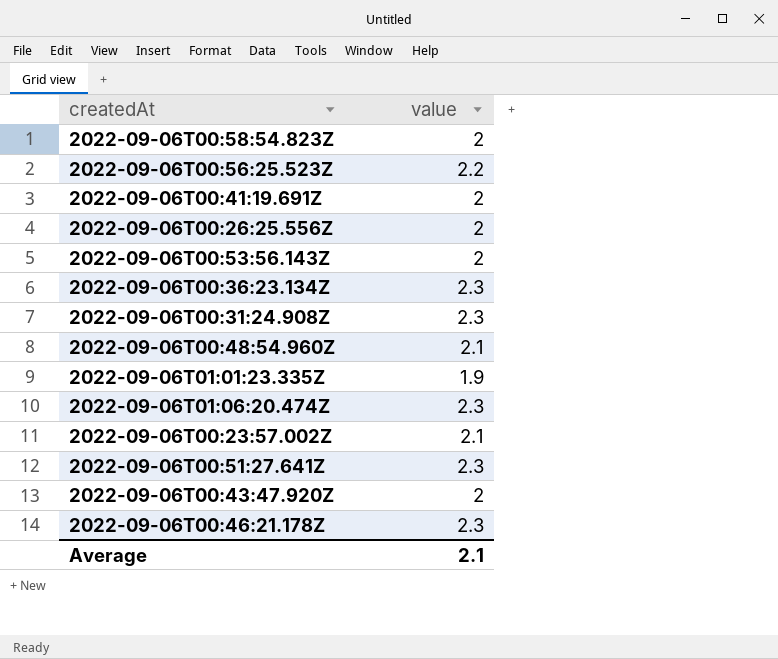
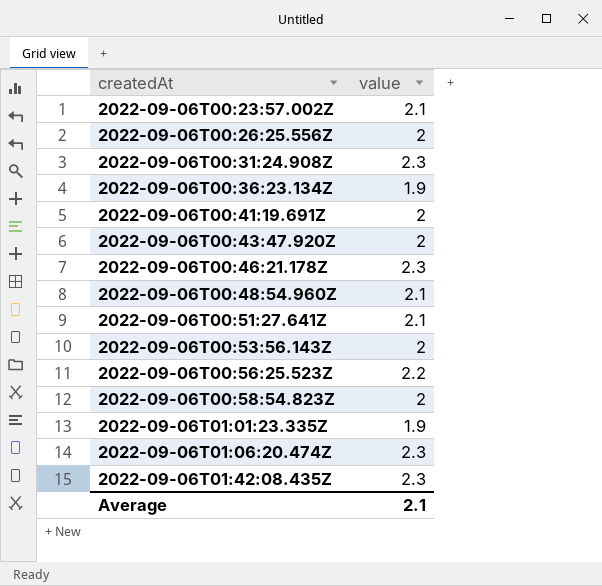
row order: none -> createdAt ascending
2022-09-06T00:36:23.134Z | value: 2.3 -> 1.9
2022-09-06T00:51:27.641Z | value: 2.3 -> 2.1
row 2022-09-06T01:42:08.435Z: none -> 2.3

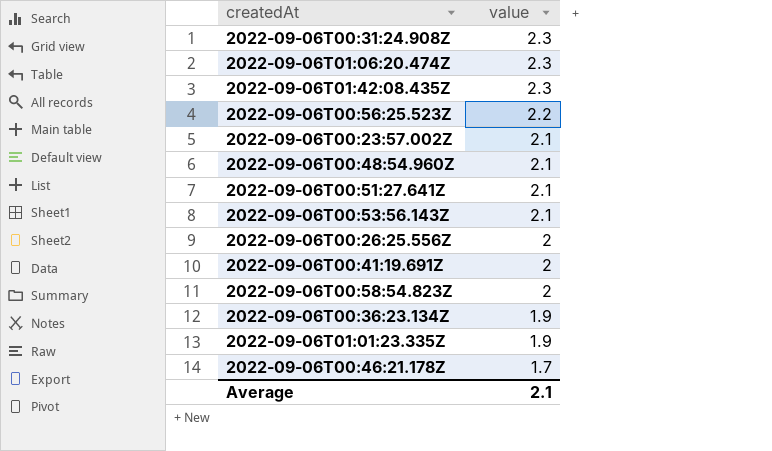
row order: createdAt ascending -> value descending
row 2022-09-06T00:43:47.920Z: 2 -> none
2022-09-06T00:53:56.143Z | value: 2 -> 2.1
2022-09-06T00:46:21.178Z | value: 2.3 -> 1.7

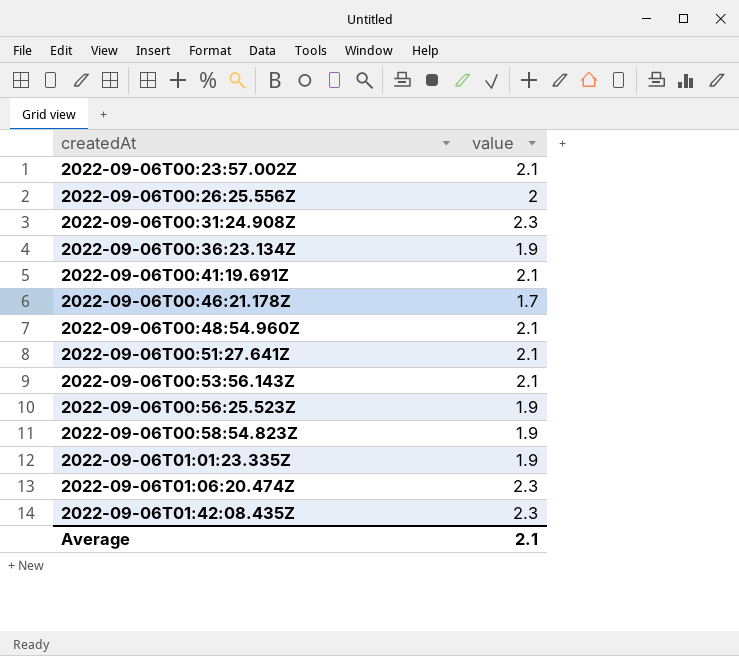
row order: value descending -> createdAt ascending
2022-09-06T00:41:19.691Z | value: 2 -> 2.1
2022-09-06T00:56:25.523Z | value: 2.2 -> 1.9
2022-09-06T00:58:54.823Z | value: 2 -> 1.9

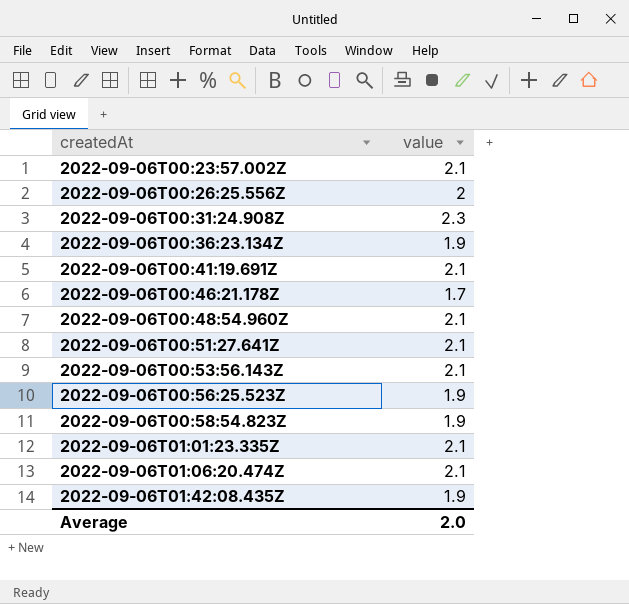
2022-09-06T01:01:23.335Z | value: 1.9 -> 2.1
2022-09-06T01:06:20.474Z | value: 2.3 -> 2.1
2022-09-06T01:42:08.435Z | value: 2.3 -> 1.9
Average | value: 2.1 -> 2.0

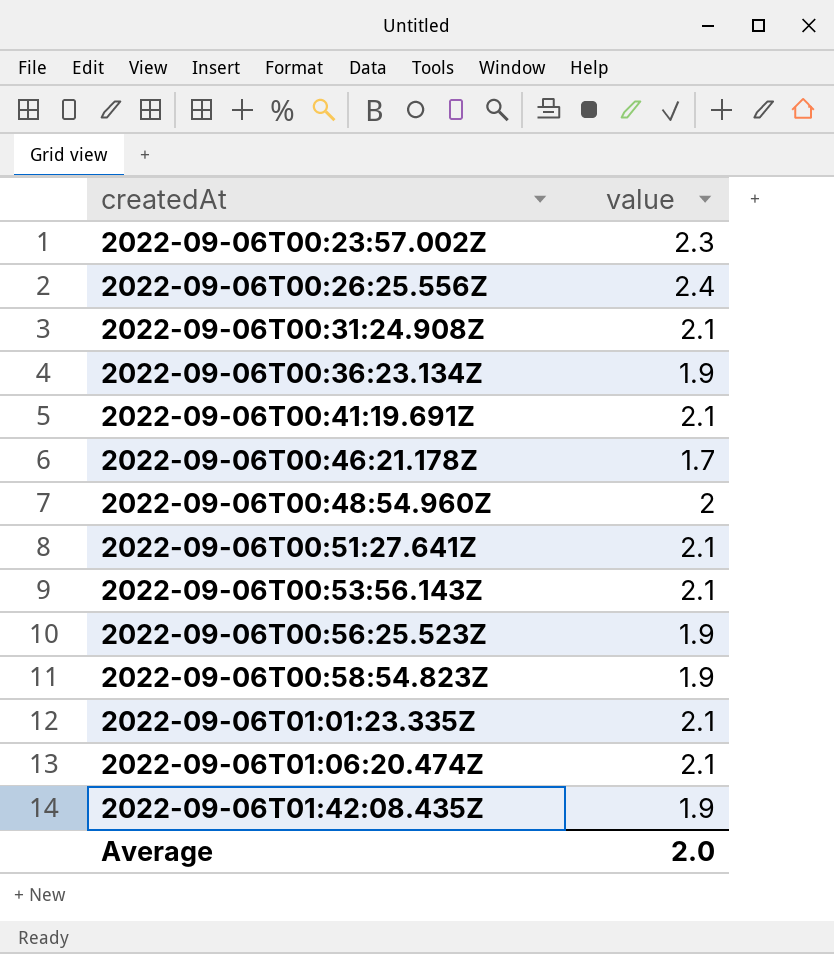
2022-09-06T00:23:57.002Z | value: 2.1 -> 2.3
2022-09-06T00:26:25.556Z | value: 2 -> 2.4
2022-09-06T00:31:24.908Z | value: 2.3 -> 2.1
2022-09-06T00:48:54.960Z | value: 2.1 -> 2

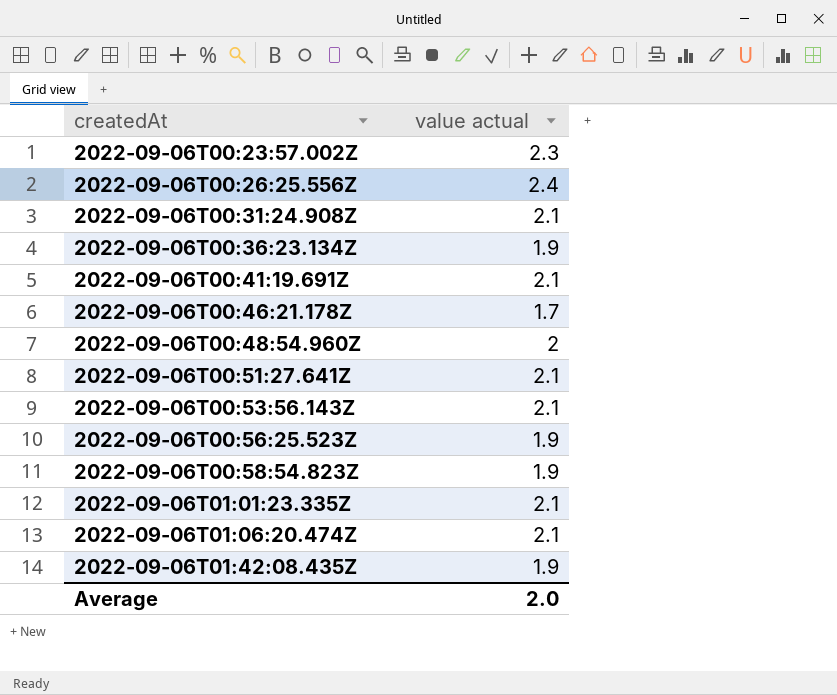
column name: value -> value actual

